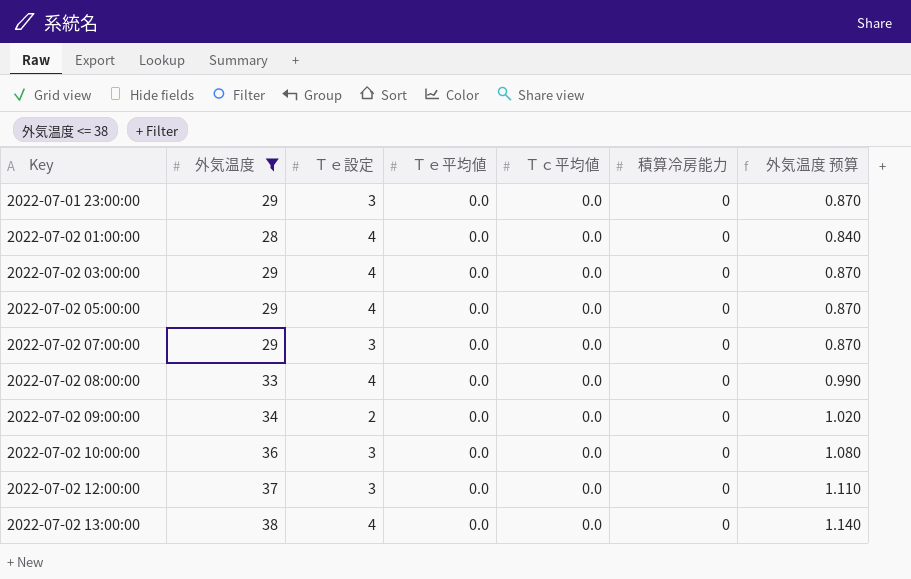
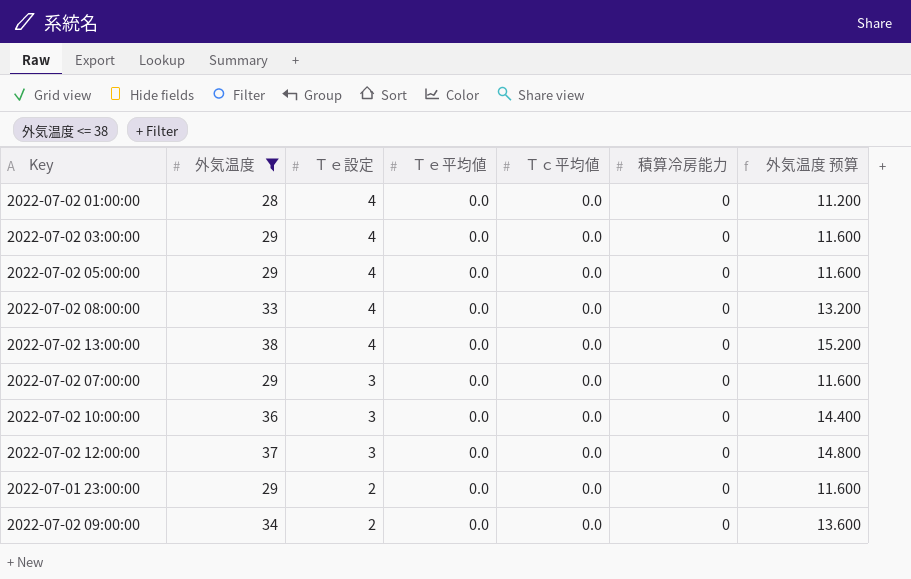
row order: Key ascending -> Ｔｅ設定 descending
column 外気温度 预算 | formula: [外気温度] * 0.03 -> [外気温度] * 0.4
2022-07-01 23:00:00 | Ｔｅ設定: 3 -> 2

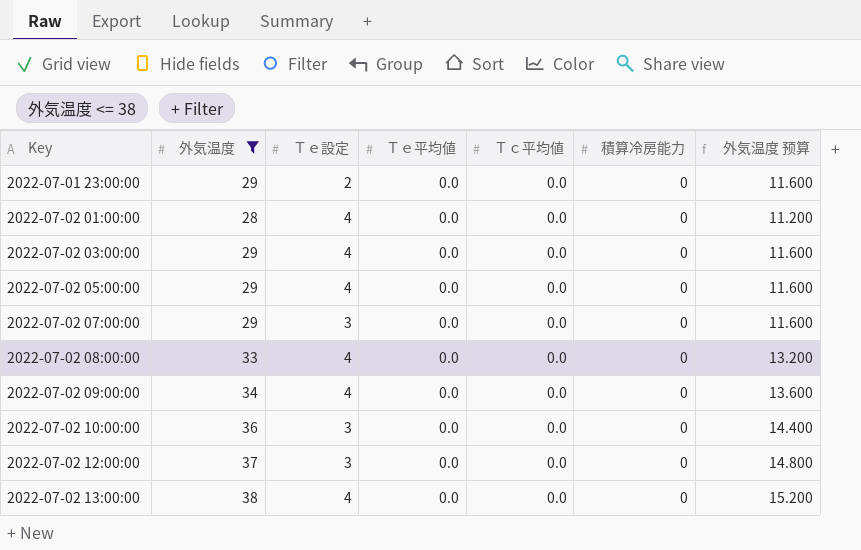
row order: Ｔｅ設定 descending -> Key ascending
2022-07-02 09:00:00 | Ｔｅ設定: 2 -> 4

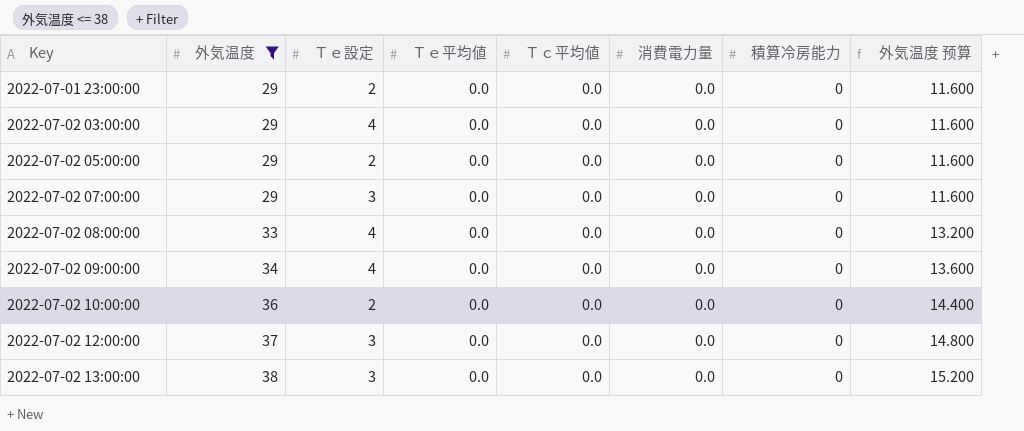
column 消費電力量 | position: none -> 6
row 2022-07-02 01:00:00: 28 | 4 | 0.0 | 0.0 | 0 | 11.200 -> none
2022-07-02 05:00:00 | Ｔｅ設定: 4 -> 2
2022-07-02 10:00:00 | Ｔｅ設定: 3 -> 2
2022-07-02 13:00:00 | Ｔｅ設定: 4 -> 3

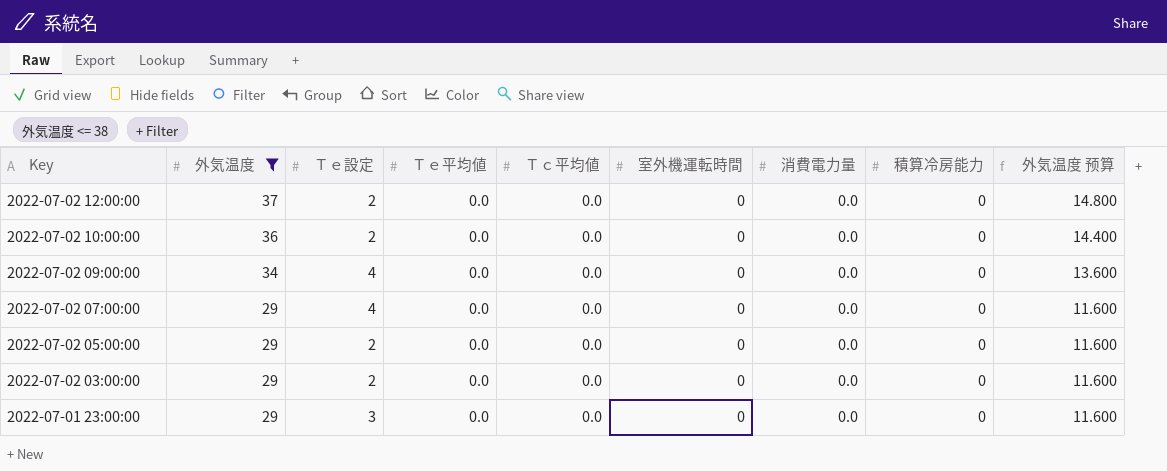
row order: Key ascending -> Key descending
column 室外機運転時間 | position: none -> 6
row 2022-07-02 08:00:00: 33 | 4 | 0.0 | 0.0 | 0.0 | 0 | 13.200 -> none
row 2022-07-02 13:00:00: 38 | 3 | 0.0 | 0.0 | 0.0 | 0 | 15.200 -> none
2022-07-02 12:00:00 | Ｔｅ設定: 3 -> 2
2022-07-02 07:00:00 | Ｔｅ設定: 3 -> 4
2022-07-02 03:00:00 | Ｔｅ設定: 4 -> 2
2022-07-01 23:00:00 | Ｔｅ設定: 2 -> 3

